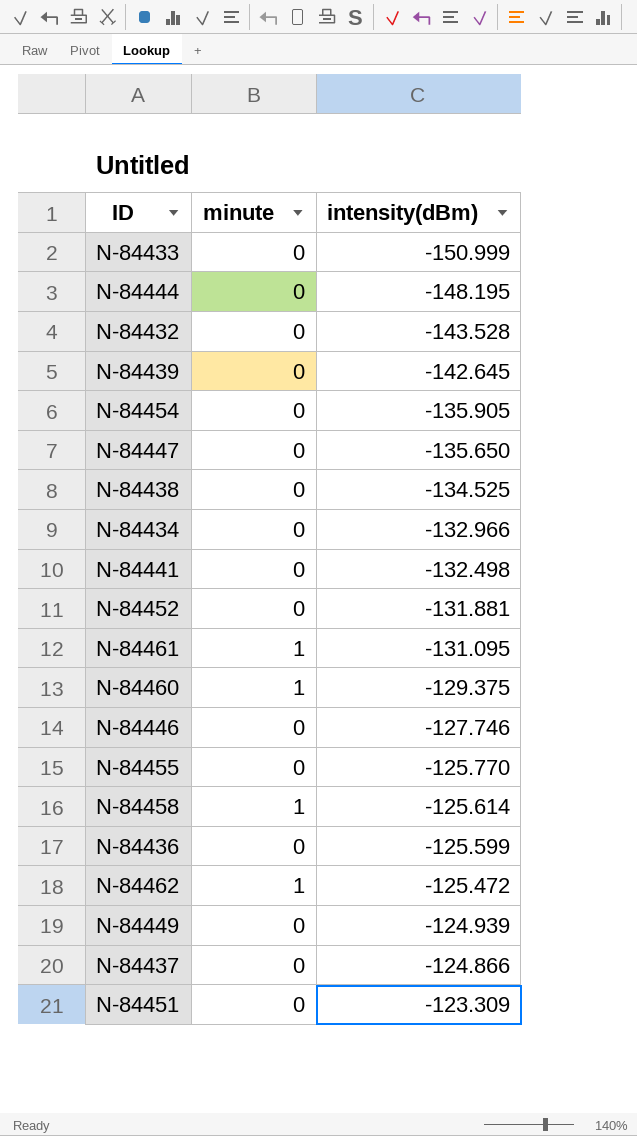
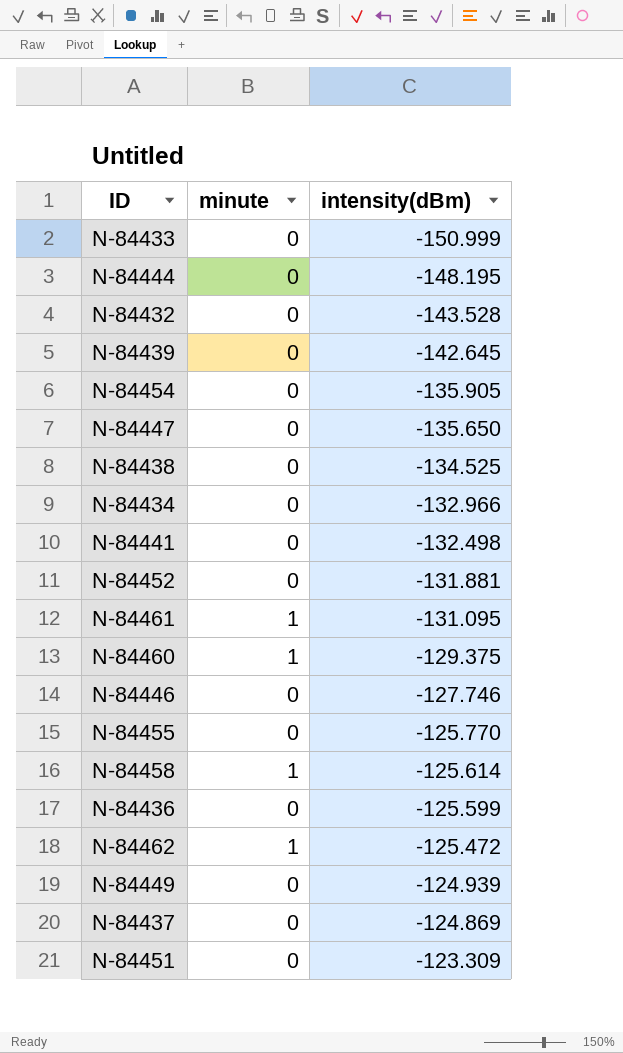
N-84437 | intensity(dBm): -124.866 -> -124.869

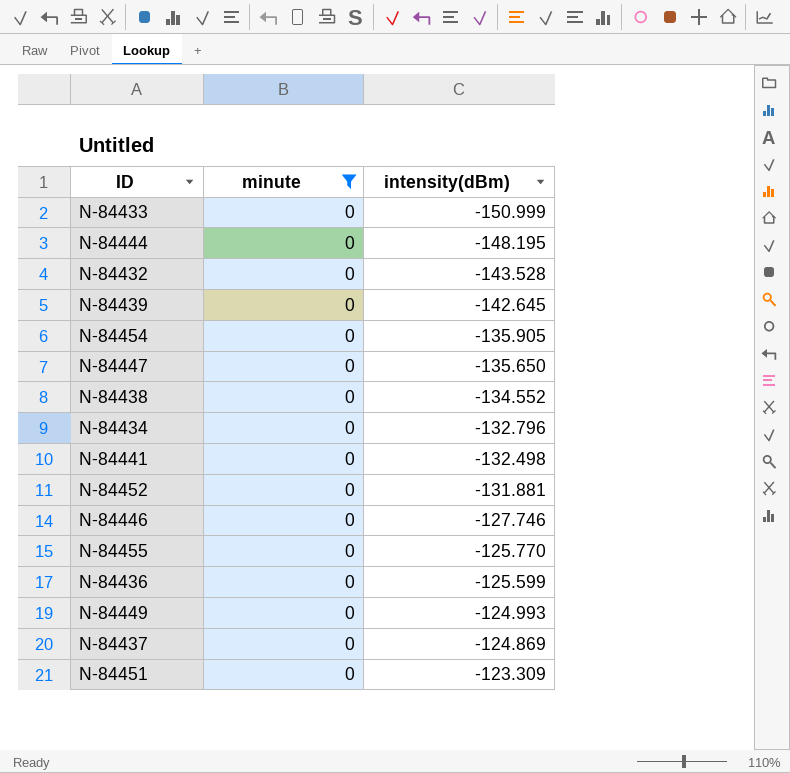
filter: none -> minute = 0
N-84438 | intensity(dBm): -134.525 -> -134.552
N-84434 | intensity(dBm): -132.966 -> -132.796
N-84449 | intensity(dBm): -124.939 -> -124.993

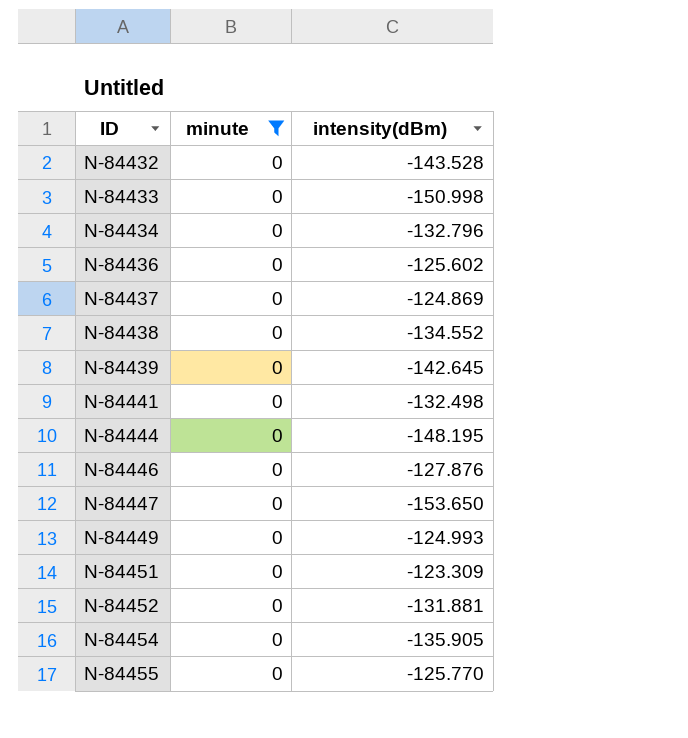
row order: intensity(dBm) ascending -> ID ascending
N-84433 | intensity(dBm): -150.999 -> -150.998
N-84436 | intensity(dBm): -125.599 -> -125.602
N-84446 | intensity(dBm): -127.746 -> -127.876
N-84447 | intensity(dBm): -135.650 -> -153.650

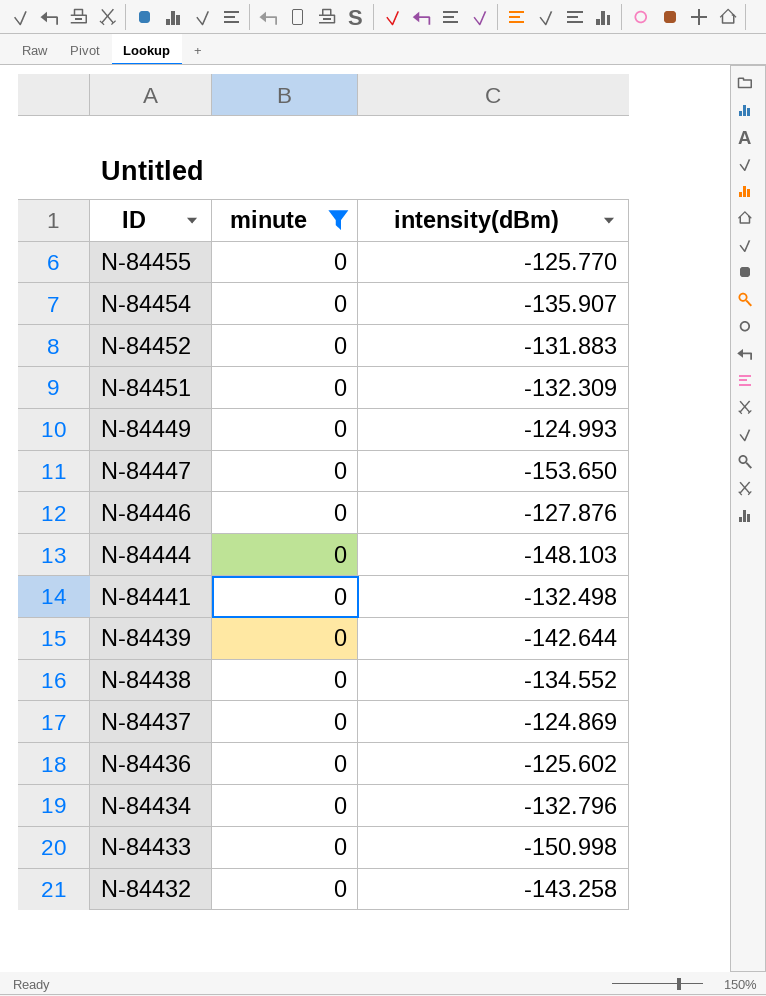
row order: ID ascending -> ID descending
N-84454 | intensity(dBm): -135.905 -> -135.907
N-84452 | intensity(dBm): -131.881 -> -131.883
N-84451 | intensity(dBm): -123.309 -> -132.309
N-84444 | intensity(dBm): -148.195 -> -148.103
N-84439 | intensity(dBm): -142.645 -> -142.644
N-84432 | intensity(dBm): -143.528 -> -143.258

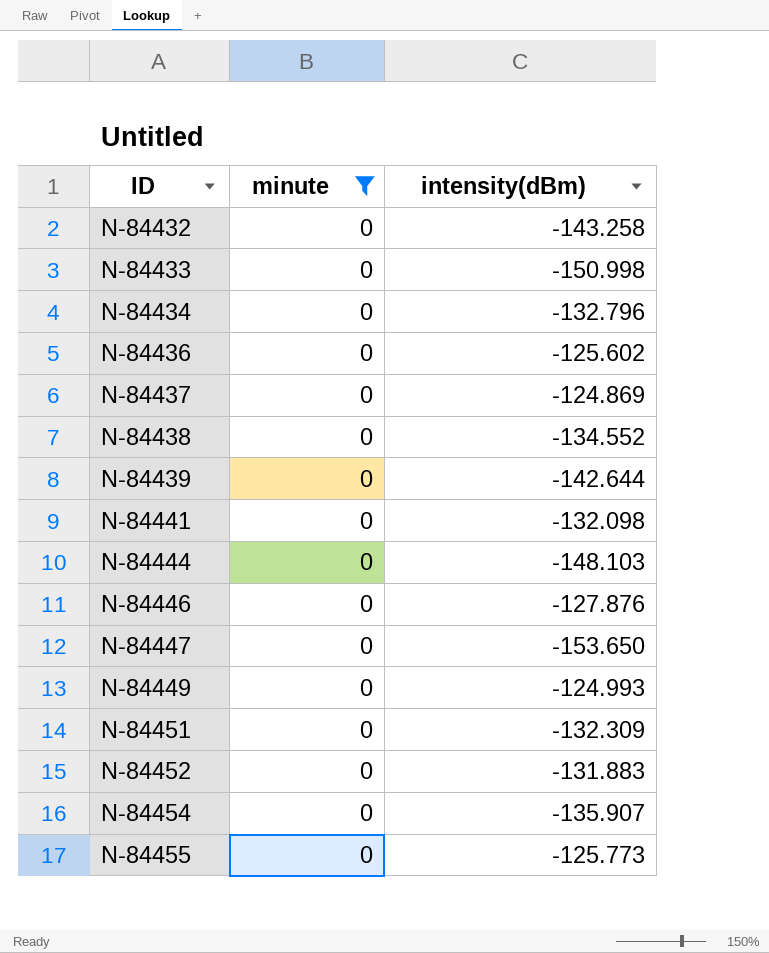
row order: ID descending -> ID ascending
N-84441 | intensity(dBm): -132.498 -> -132.098
N-84455 | intensity(dBm): -125.770 -> -125.773

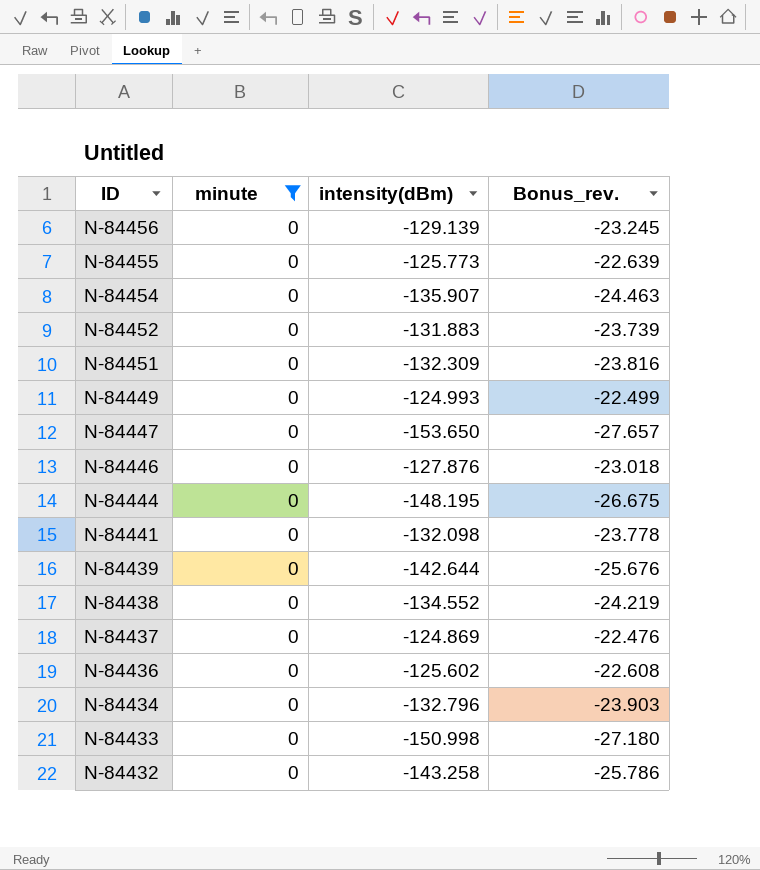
row order: ID ascending -> ID descending
column Bonus_rev. | formula: none -> [intensity(dBm)] * 0.18
row N-84456: none -> 0 | -129.139 | -23.245
N-84444 | intensity(dBm): -148.103 -> -148.195

